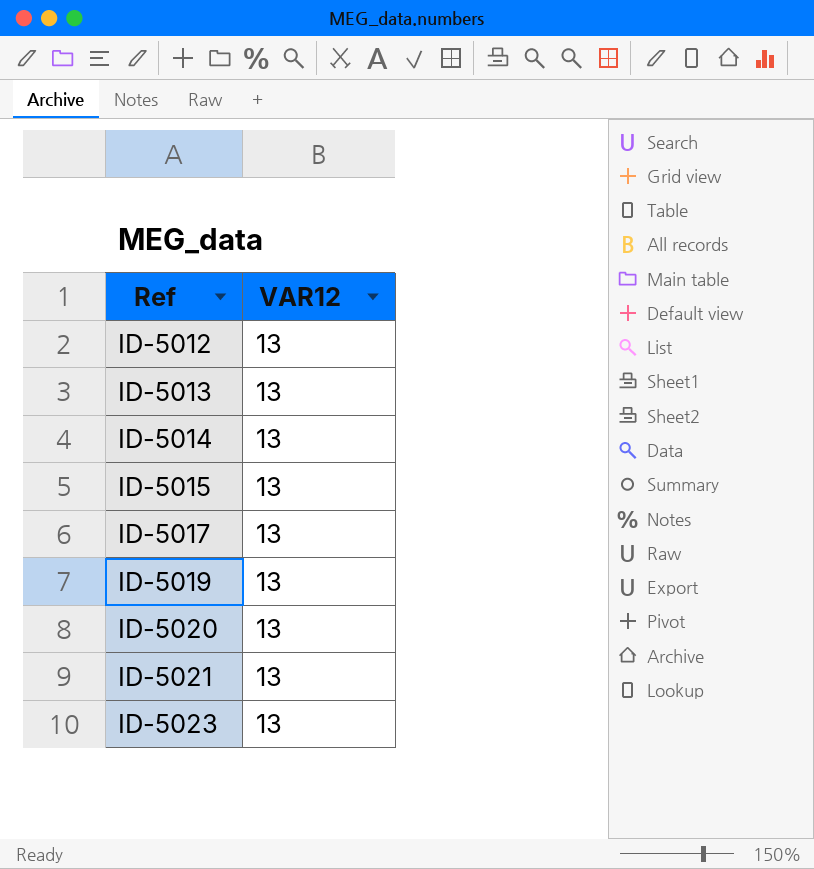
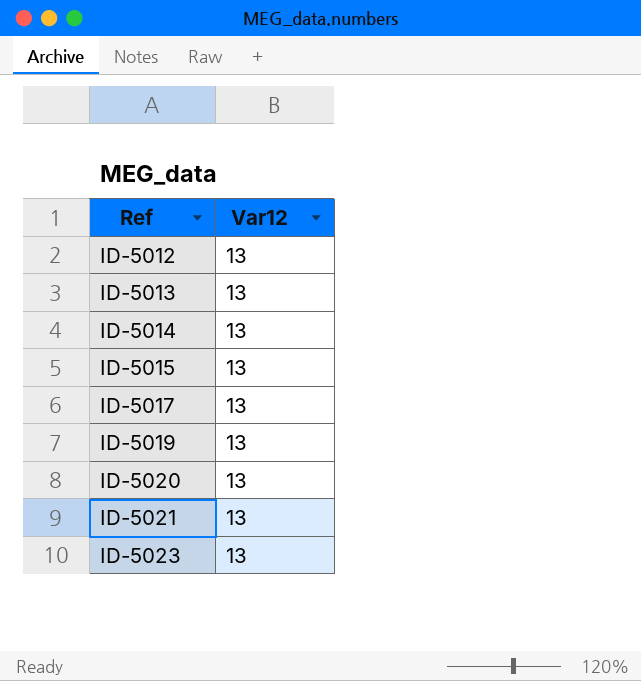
column name: VAR12 -> Var12

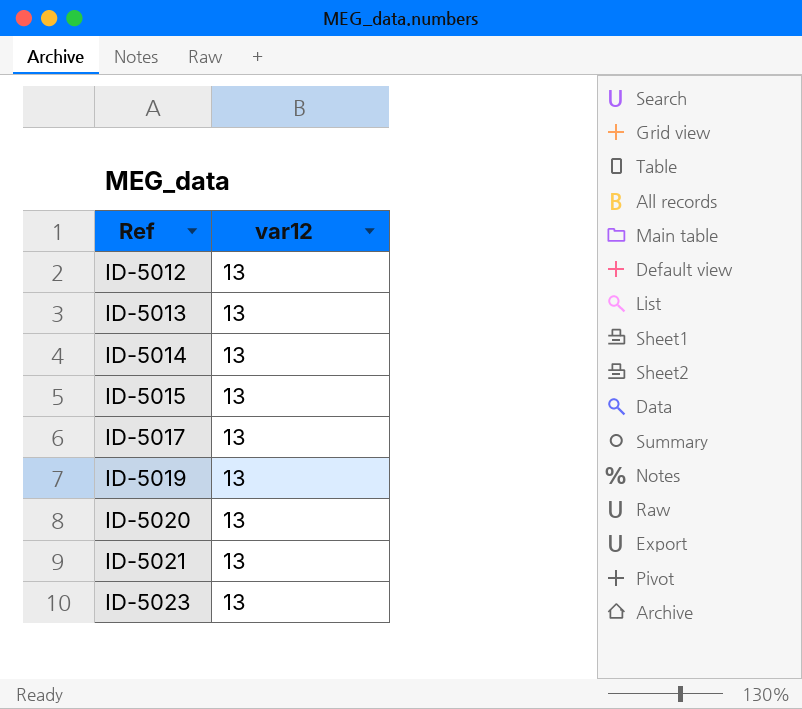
column name: Var12 -> var12

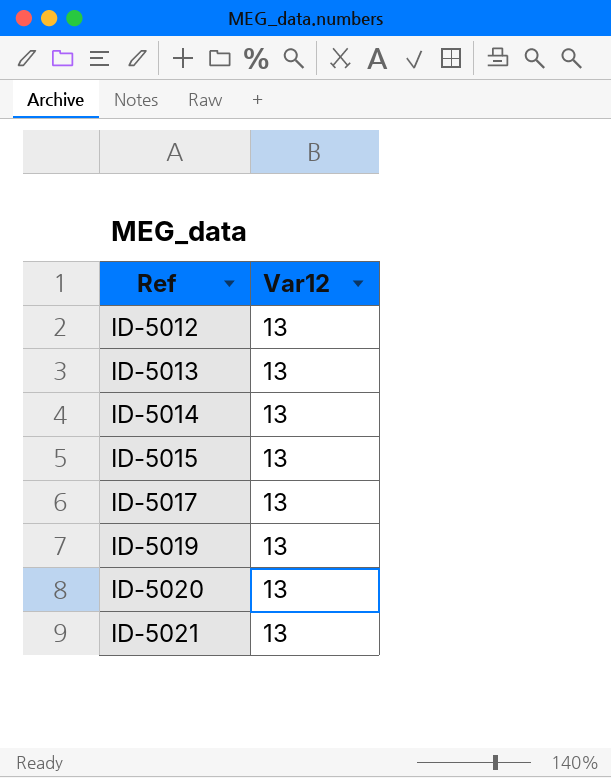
column name: var12 -> Var12
row ID-5023: 13 -> none

